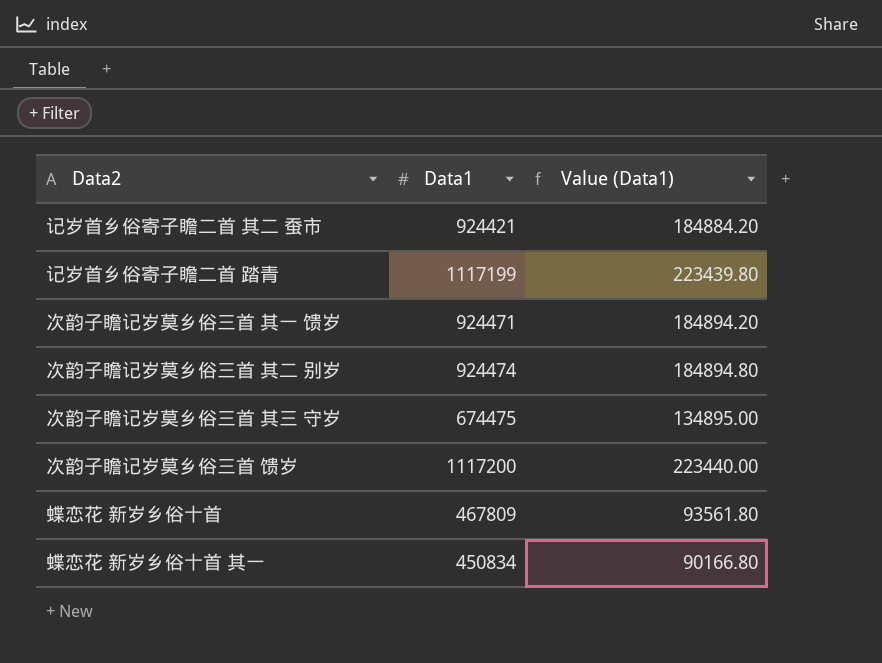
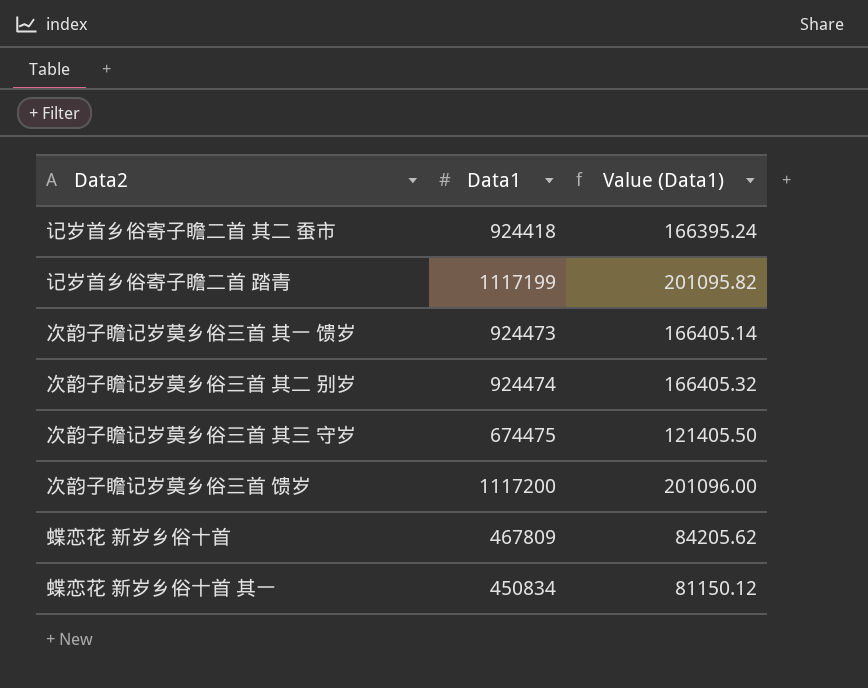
column Value (Data1) | formula: [Data1] * 0.2 -> [Data1] * 0.18
记岁首乡俗寄子瞻二首 其二 蚕市 | Data1: 924421 -> 924418
次韵子瞻记岁莫乡俗三首 其一 馈岁 | Data1: 924471 -> 924473

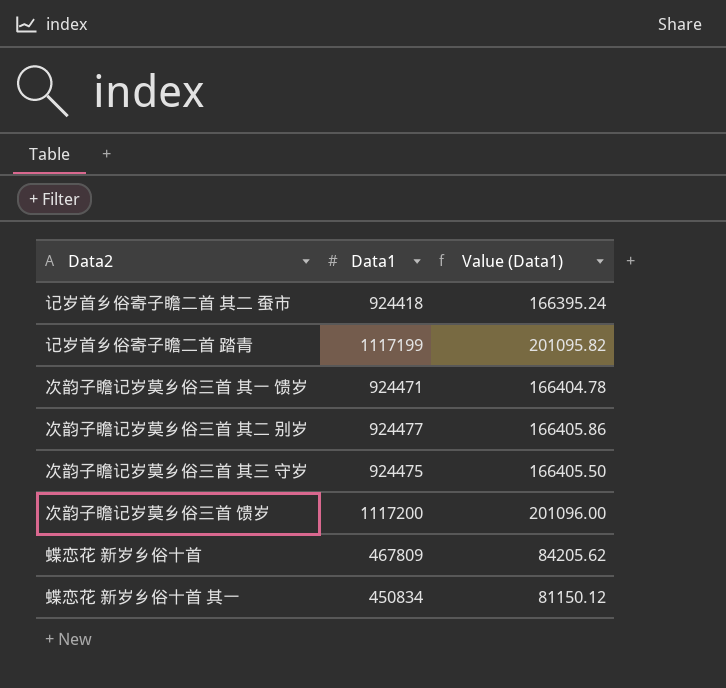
次韵子瞻记岁莫乡俗三首 其一 馈岁 | Data1: 924473 -> 924471
次韵子瞻记岁莫乡俗三首 其一 馈岁 | Value (Data1): 166405.14 -> 166404.78
次韵子瞻记岁莫乡俗三首 其二 别岁 | Data1: 924474 -> 924477
次韵子瞻记岁莫乡俗三首 其二 别岁 | Value (Data1): 166405.32 -> 166405.86
次韵子瞻记岁莫乡俗三首 其三 守岁 | Data1: 674475 -> 924475
次韵子瞻记岁莫乡俗三首 其三 守岁 | Value (Data1): 121405.50 -> 166405.50

